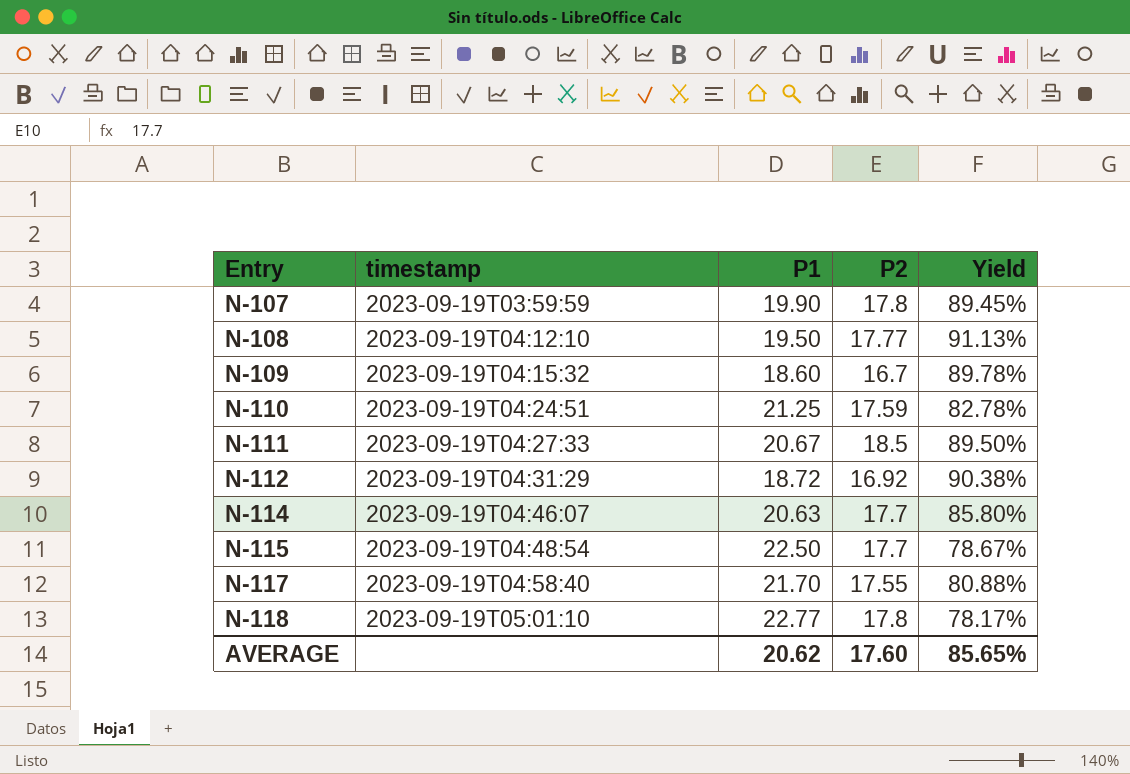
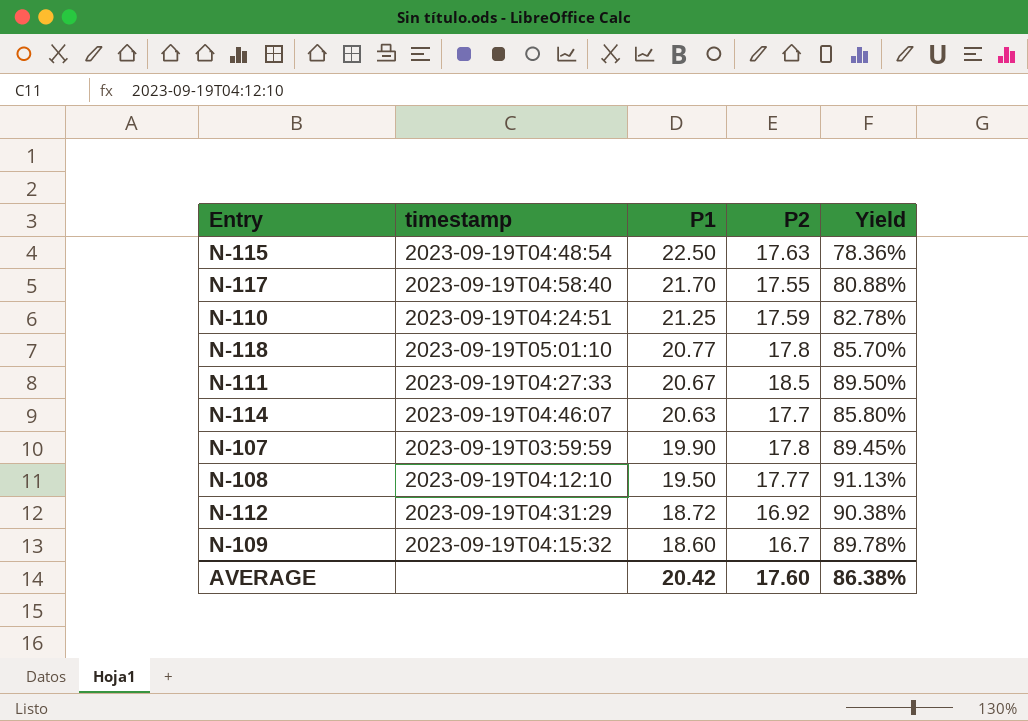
row order: Entry ascending -> P1 descending
N-115 | P2: 17.7 -> 17.63
N-115 | Yield: 78.67% -> 78.36%
N-118 | P1: 22.77 -> 20.77
N-118 | Yield: 78.17% -> 85.70%
AVERAGE | P1: 20.62 -> 20.42
AVERAGE | Yield: 85.65% -> 86.38%

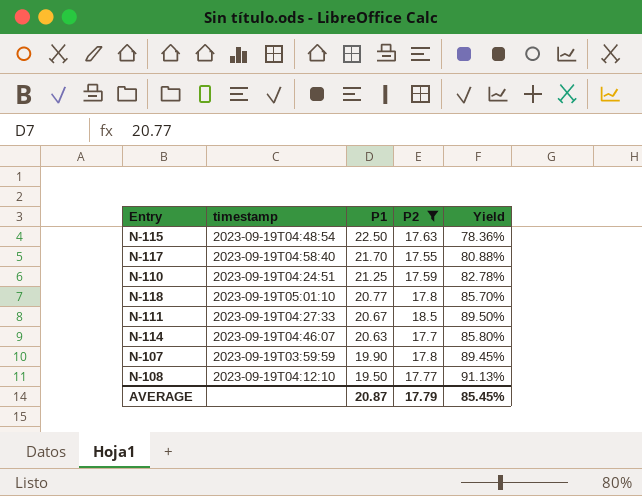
filter: none -> P2 >= 17.55
AVERAGE | P1: 20.42 -> 20.87
AVERAGE | P2: 17.60 -> 17.79
AVERAGE | Yield: 86.38% -> 85.45%

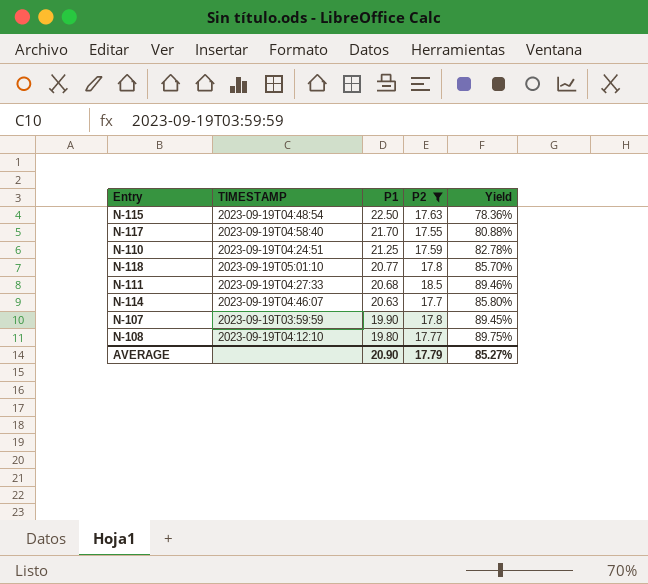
column name: timestamp -> TIMESTAMP
N-111 | P1: 20.67 -> 20.68
N-111 | Yield: 89.50% -> 89.46%
N-108 | P1: 19.50 -> 19.80
N-108 | Yield: 91.13% -> 89.75%
AVERAGE | P1: 20.87 -> 20.90
AVERAGE | Yield: 85.45% -> 85.27%

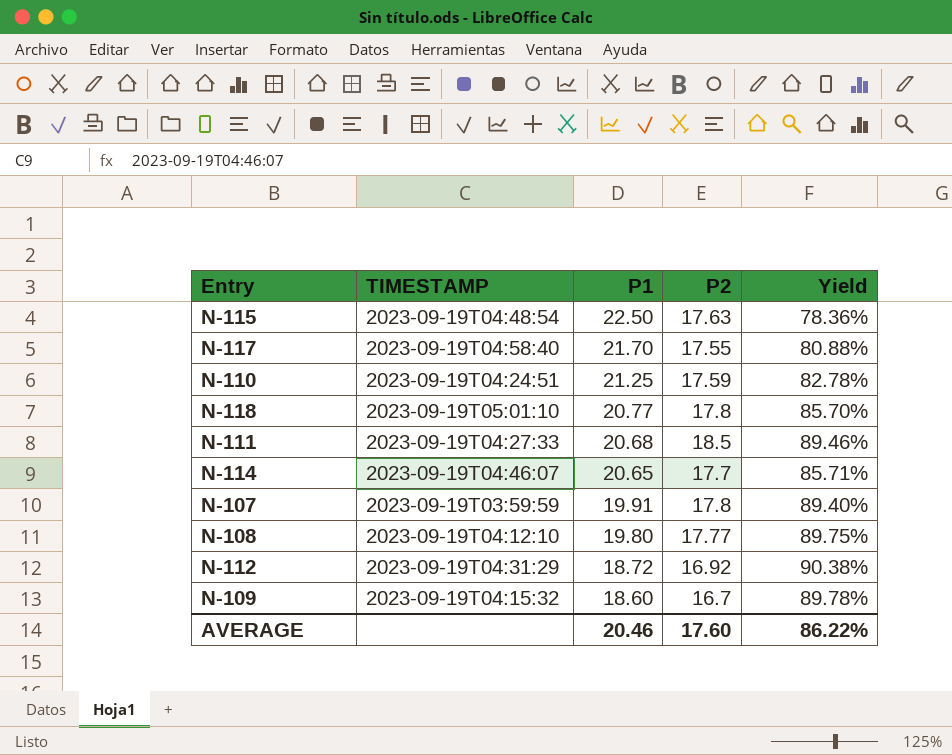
filter: P2 >= 17.55 -> none
N-114 | P1: 20.63 -> 20.65
N-114 | Yield: 85.80% -> 85.71%
N-107 | P1: 19.90 -> 19.91
N-107 | Yield: 89.45% -> 89.40%
AVERAGE | P1: 20.90 -> 20.46
AVERAGE | P2: 17.79 -> 17.60
AVERAGE | Yield: 85.27% -> 86.22%

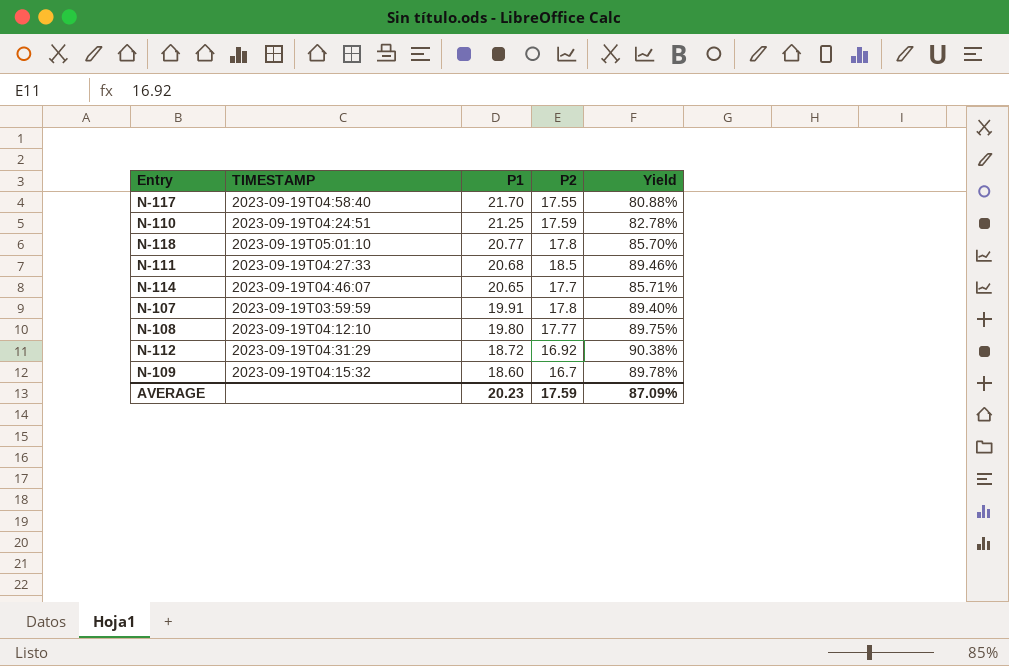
row N-115: 2023-09-19T04:48:54 | 22.50 | 17.63 | 78.36% -> none
AVERAGE | P1: 20.46 -> 20.23
AVERAGE | P2: 17.60 -> 17.59
AVERAGE | Yield: 86.22% -> 87.09%

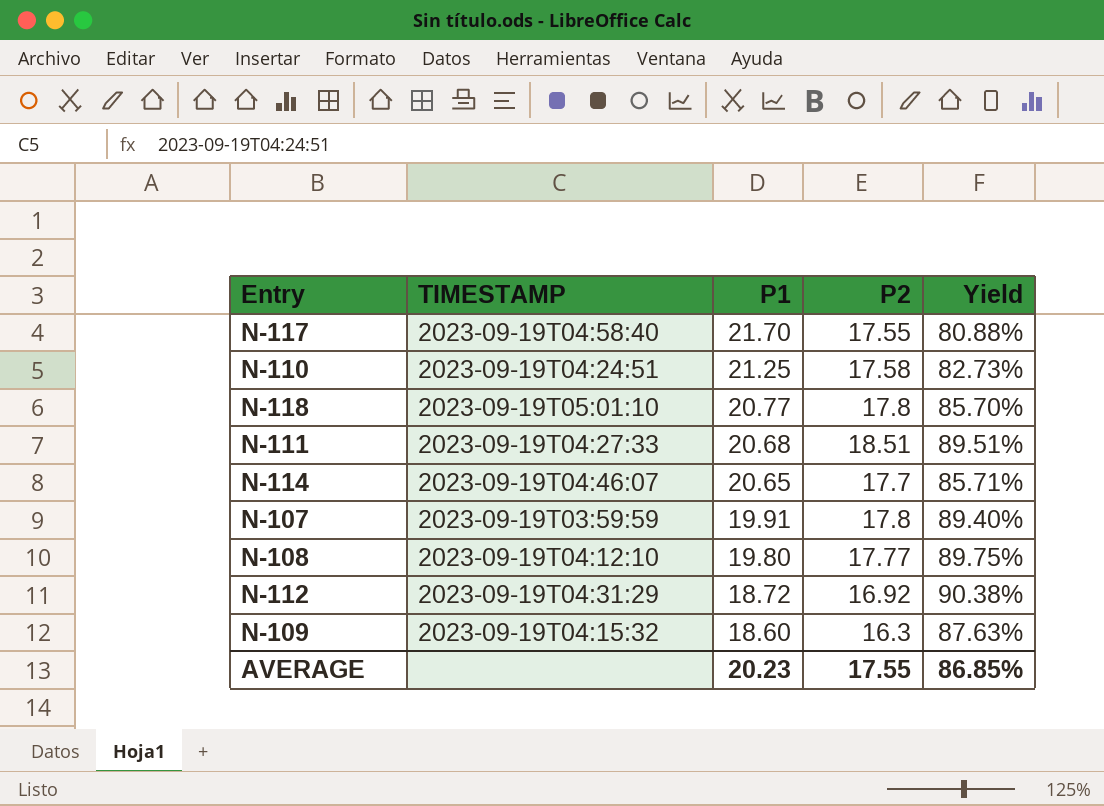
N-110 | P2: 17.59 -> 17.58
N-110 | Yield: 82.78% -> 82.73%
N-111 | P2: 18.5 -> 18.51
N-111 | Yield: 89.46% -> 89.51%
N-109 | P2: 16.7 -> 16.3
N-109 | Yield: 89.78% -> 87.63%
AVERAGE | P2: 17.59 -> 17.55
AVERAGE | Yield: 87.09% -> 86.85%

